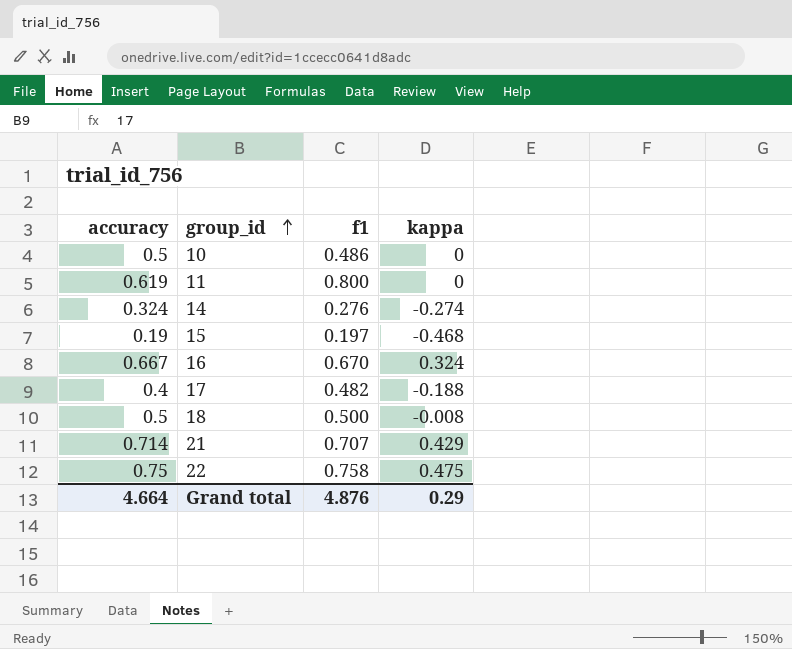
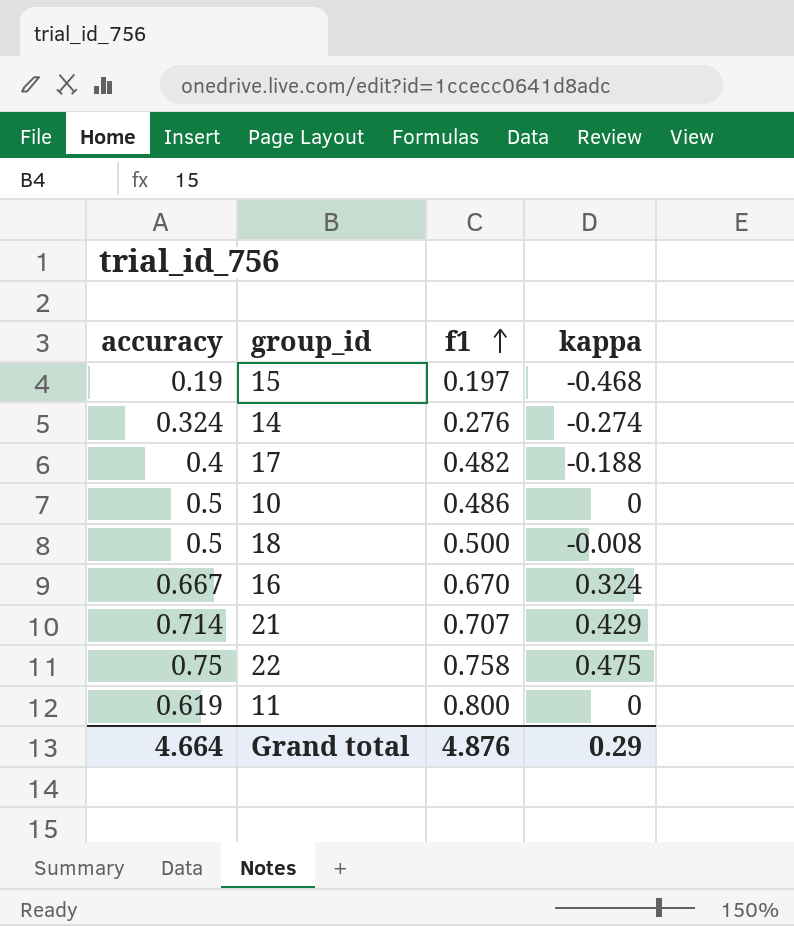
row order: group_id ascending -> f1 ascending

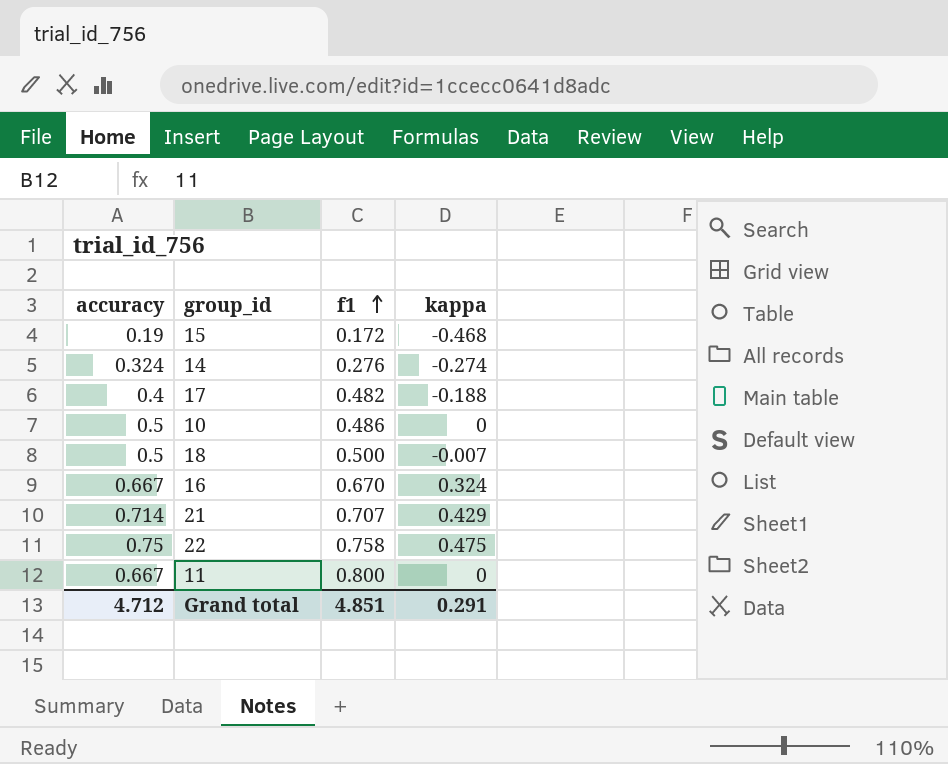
15 | f1: 0.197 -> 0.172
18 | kappa: -0.008 -> -0.007
11 | accuracy: 0.619 -> 0.667
Grand total | accuracy: 4.664 -> 4.712
Grand total | f1: 4.876 -> 4.851
Grand total | kappa: 0.29 -> 0.291

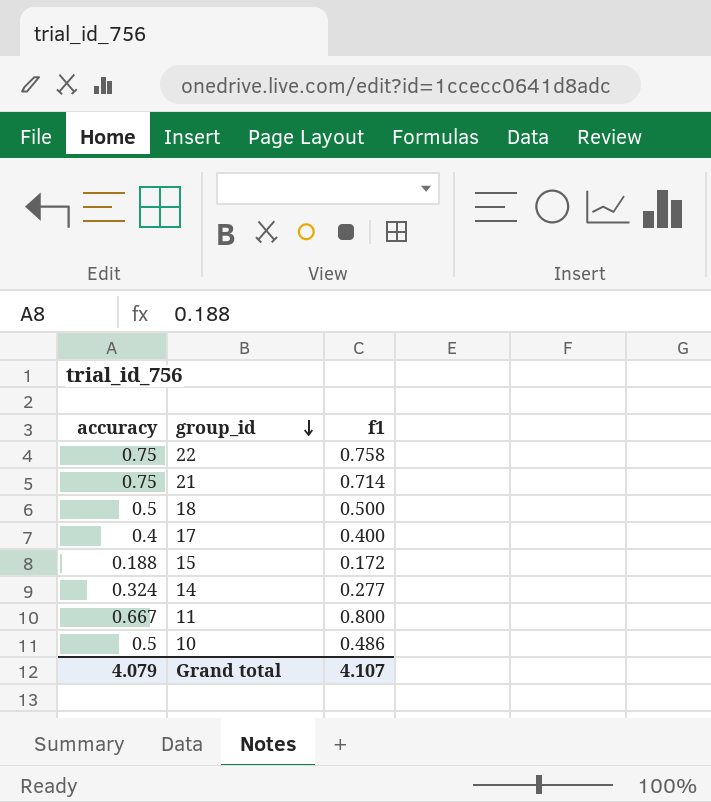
row order: f1 ascending -> group_id descending
column kappa | position: 4 -> none
row 16: 0.667 | 0.670 | 0.324 -> none
21 | accuracy: 0.714 -> 0.75
21 | f1: 0.707 -> 0.714
17 | f1: 0.482 -> 0.400
15 | accuracy: 0.19 -> 0.188
14 | f1: 0.276 -> 0.277
Grand total | accuracy: 4.712 -> 4.079
Grand total | f1: 4.851 -> 4.107

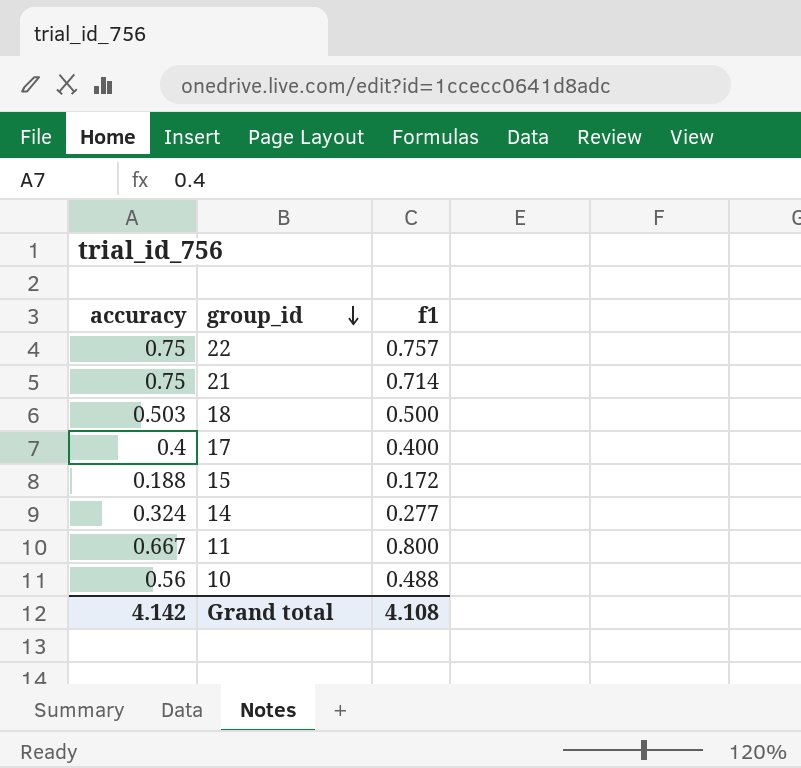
22 | f1: 0.758 -> 0.757
18 | accuracy: 0.5 -> 0.503
10 | accuracy: 0.5 -> 0.56
10 | f1: 0.486 -> 0.488
Grand total | accuracy: 4.079 -> 4.142
Grand total | f1: 4.107 -> 4.108

